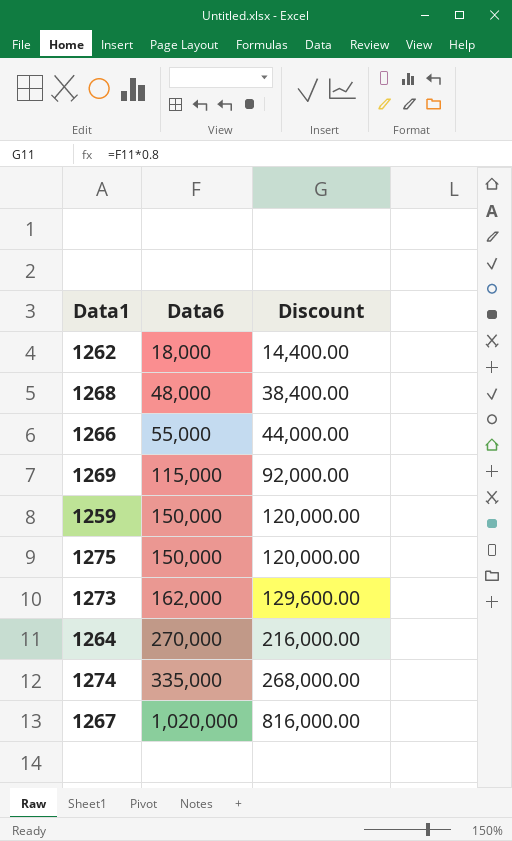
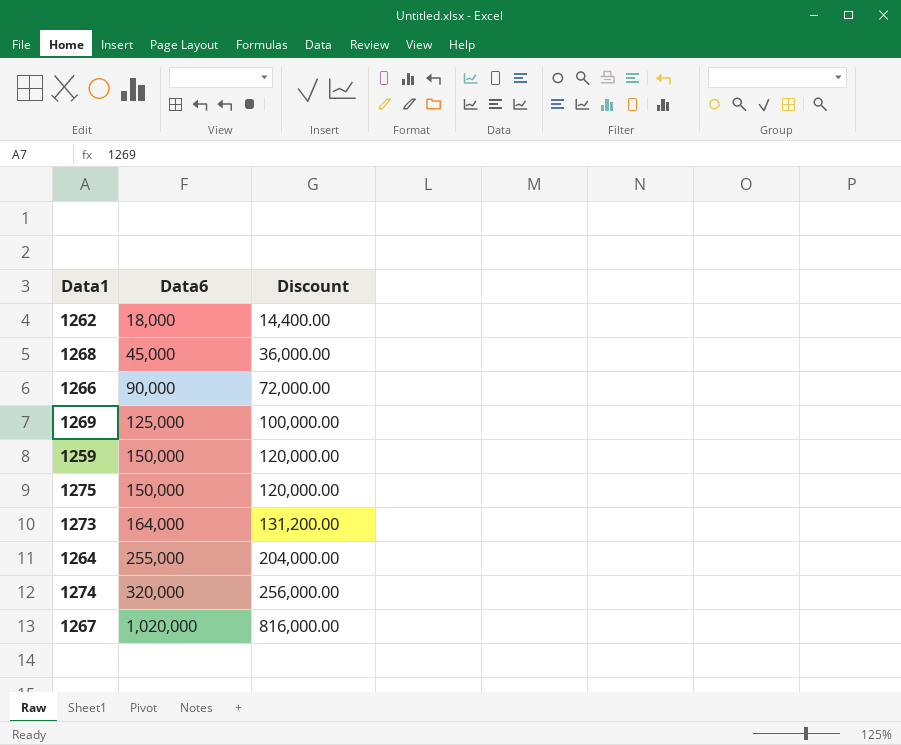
1268 | Data6: 48,000 -> 45,000
1268 | Discount: 38,400.00 -> 36,000.00
1266 | Data6: 55,000 -> 90,000
1266 | Discount: 44,000.00 -> 72,000.00
1269 | Data6: 115,000 -> 125,000
1269 | Discount: 92,000.00 -> 100,000.00
1273 | Data6: 162,000 -> 164,000
1273 | Discount: 129,600.00 -> 131,200.00
1264 | Data6: 270,000 -> 255,000
1264 | Discount: 216,000.00 -> 204,000.00
1274 | Data6: 335,000 -> 320,000
1274 | Discount: 268,000.00 -> 256,000.00

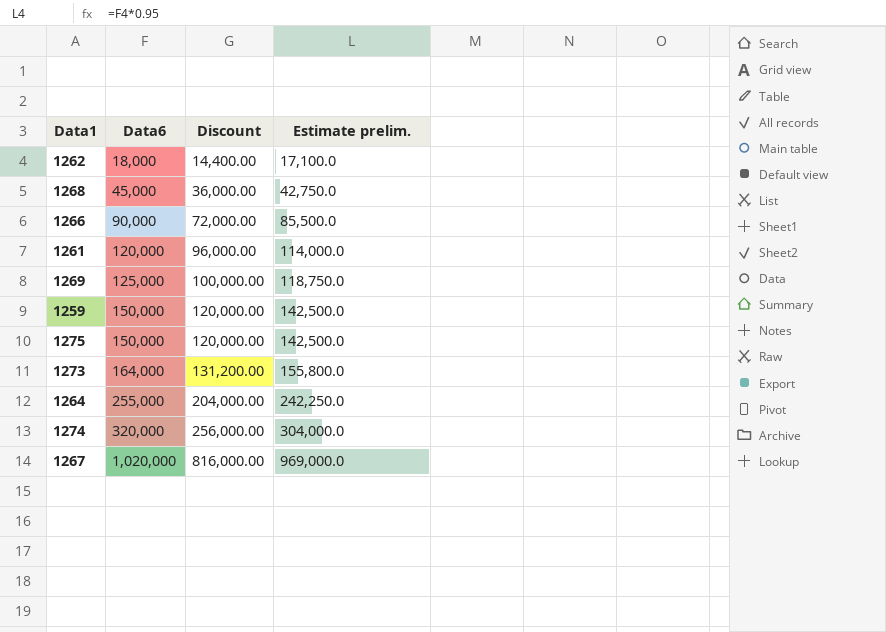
column Estimate prelim. | formula: none -> [Data6] * 0.95
row 1261: none -> 120,000 | 96,000.00 | 114,000.0

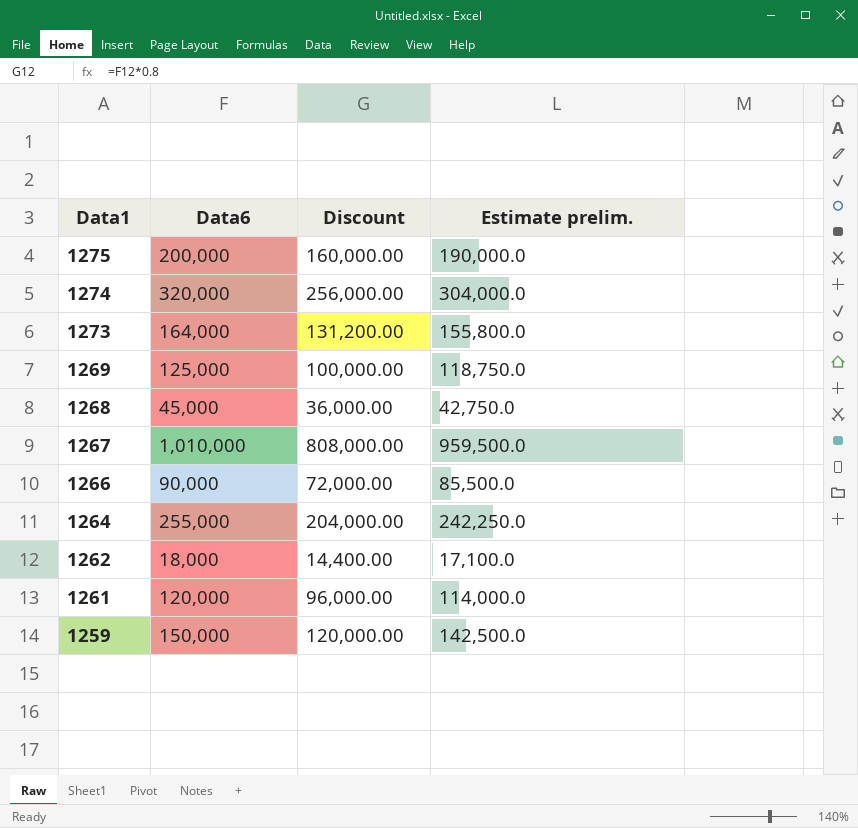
row order: Data6 ascending -> Data1 descending
1275 | Data6: 150,000 -> 200,000
1275 | Discount: 120,000.00 -> 160,000.00
1275 | Estimate prelim.: 142,500.0 -> 190,000.0
1267 | Data6: 1,020,000 -> 1,010,000
1267 | Discount: 816,000.00 -> 808,000.00
1267 | Estimate prelim.: 969,000.0 -> 959,500.0

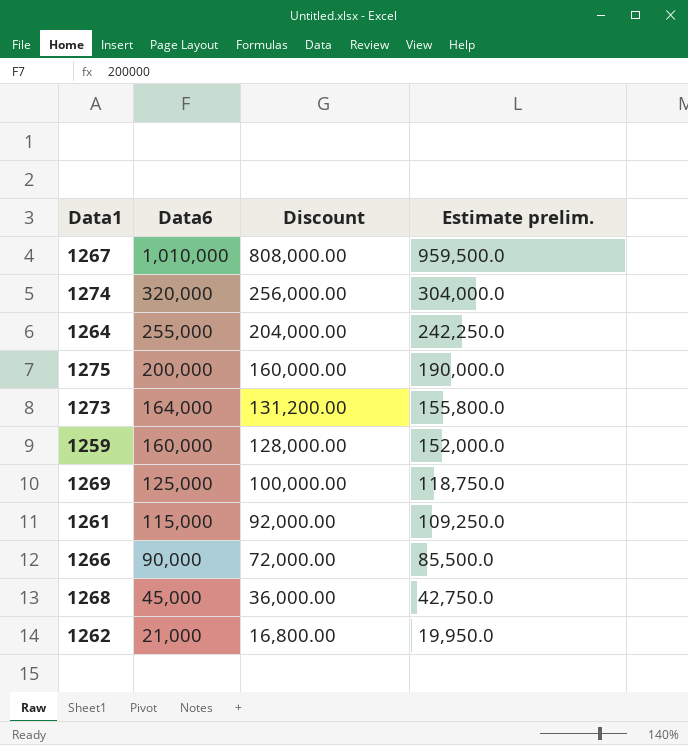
row order: Data1 descending -> Data6 descending
1259 | Data6: 150,000 -> 160,000
1259 | Discount: 120,000.00 -> 128,000.00
1259 | Estimate prelim.: 142,500.0 -> 152,000.0
1261 | Data6: 120,000 -> 115,000
1261 | Discount: 96,000.00 -> 92,000.00
1261 | Estimate prelim.: 114,000.0 -> 109,250.0
1262 | Data6: 18,000 -> 21,000
1262 | Discount: 14,400.00 -> 16,800.00
1262 | Estimate prelim.: 17,100.0 -> 19,950.0

